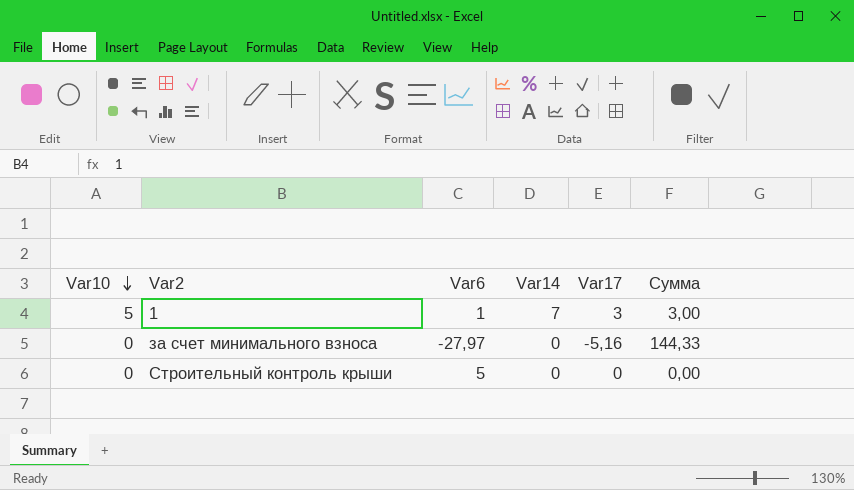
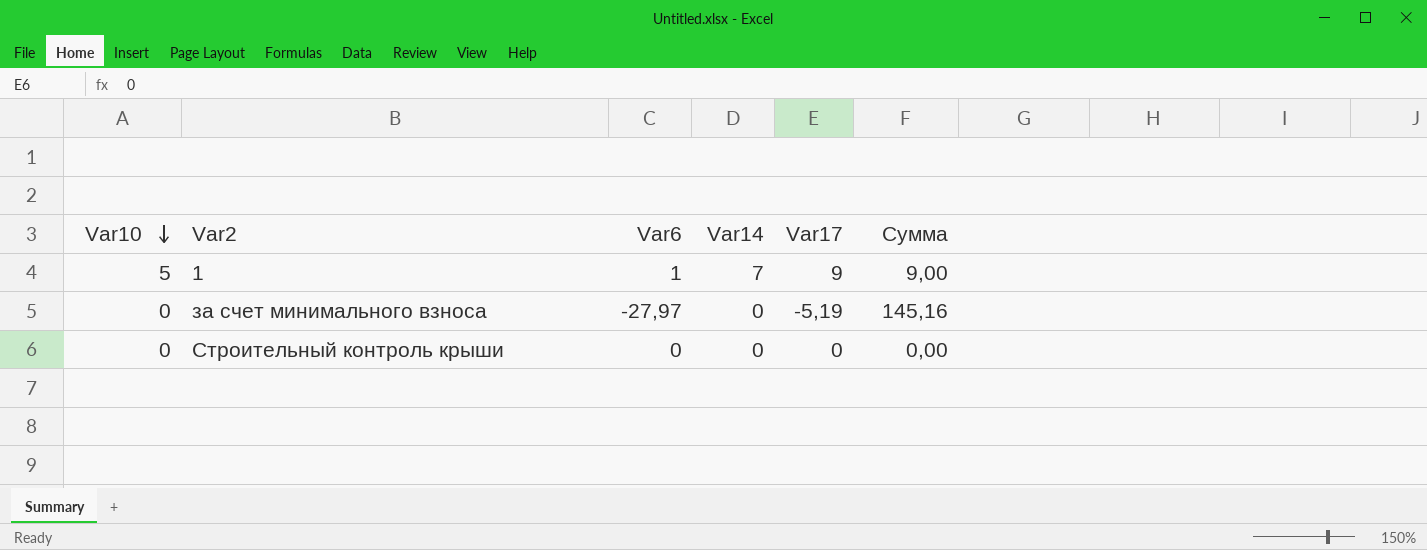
1 | Var17: 3 -> 9
1 | Сумма: 3,00 -> 9,00
за счет минимального взноса | Var17: -5,16 -> -5,19
за счет минимального взноса | Сумма: 144,33 -> 145,16
Строительный контроль крыши | Var6: 5 -> 0

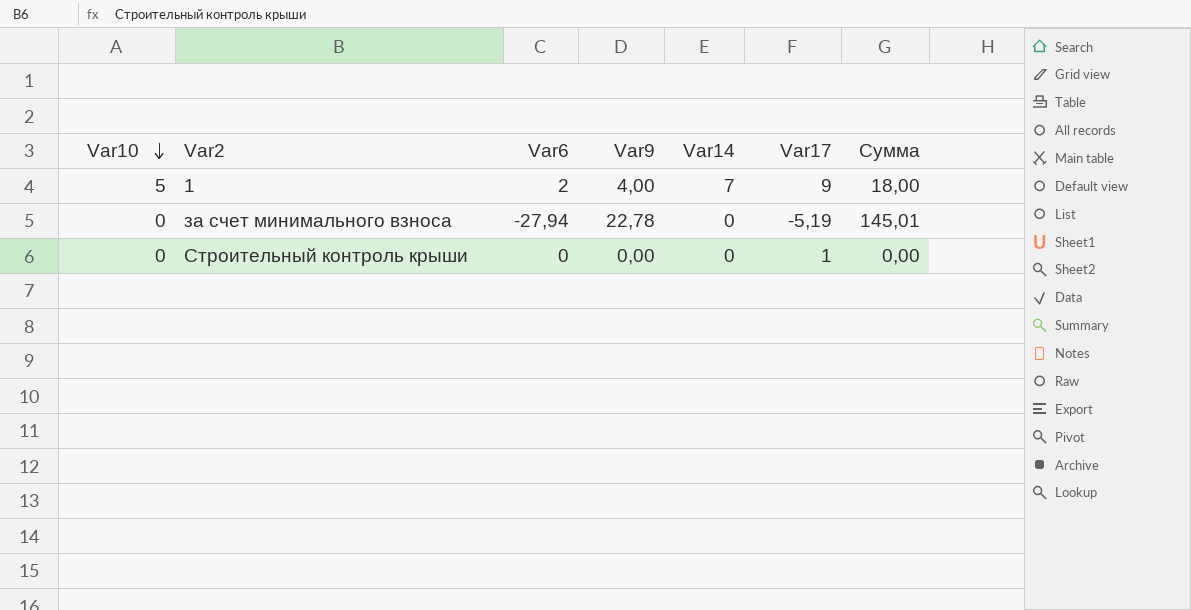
column Var9 | position: none -> 4
1 | Var6: 1 -> 2
1 | Сумма: 9,00 -> 18,00
за счет минимального взноса | Var6: -27,97 -> -27,94
за счет минимального взноса | Сумма: 145,16 -> 145,01
Строительный контроль крыши | Var17: 0 -> 1

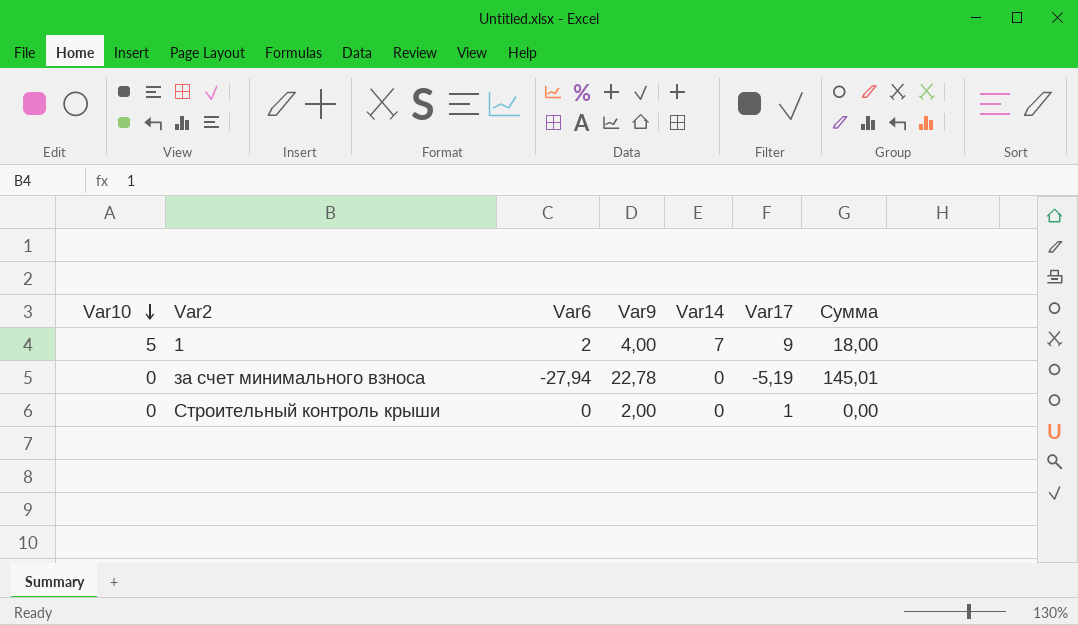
Строительный контроль крыши | Var9: 0,00 -> 2,00

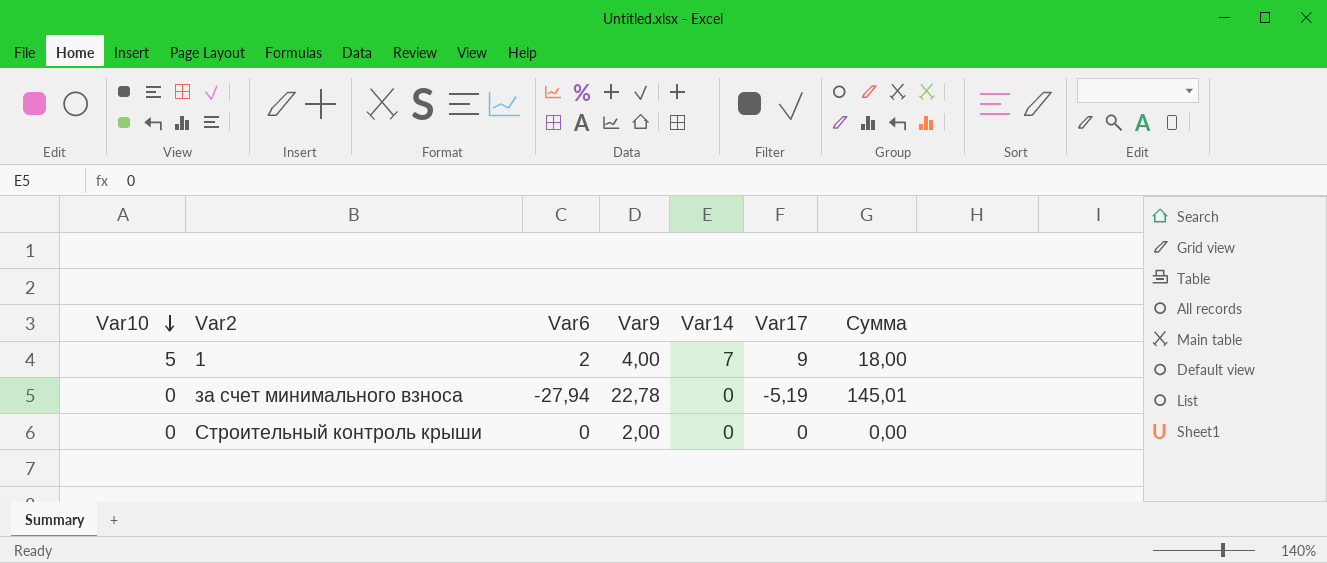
Строительный контроль крыши | Var17: 1 -> 0

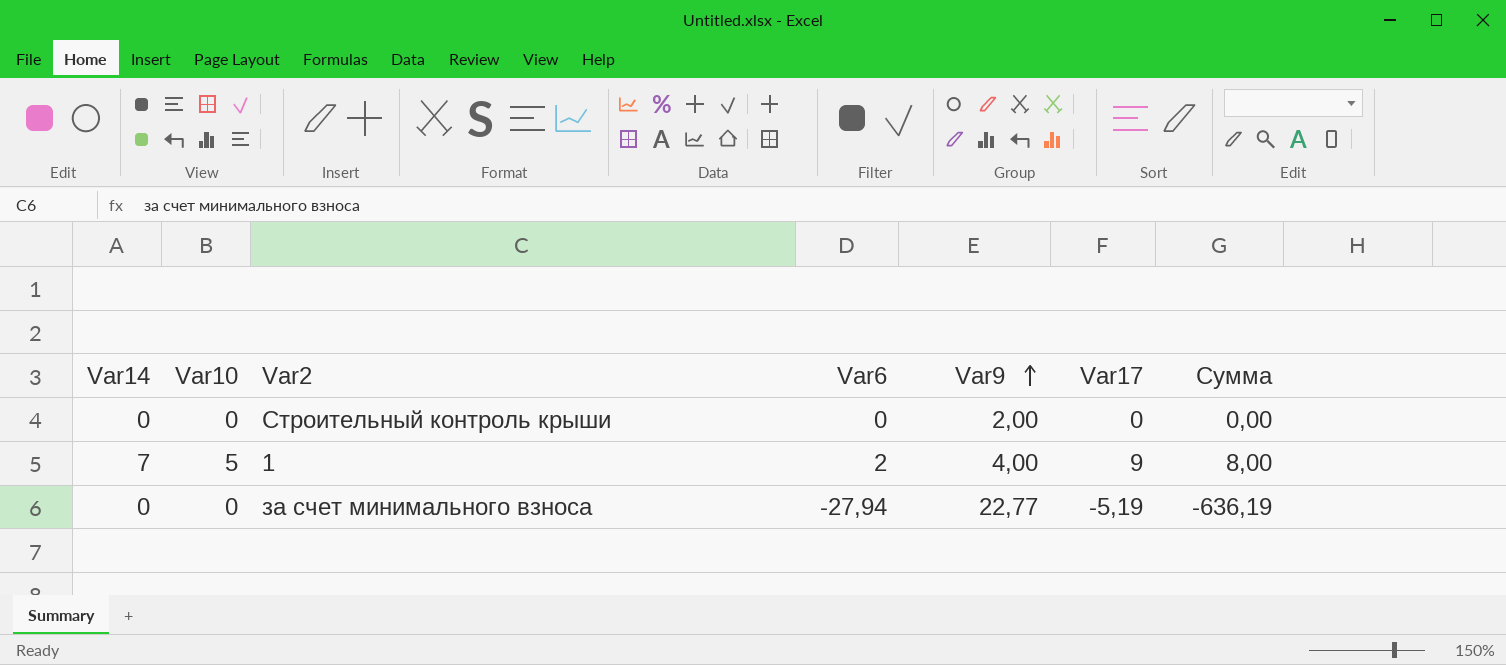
row order: Var10 descending -> Var9 ascending
column Var14 | position: 5 -> 1
column Сумма | formula: [Var6] * [Var17] -> [Var6] * [Var9]
за счет минимального взноса | Var9: 22,78 -> 22,77

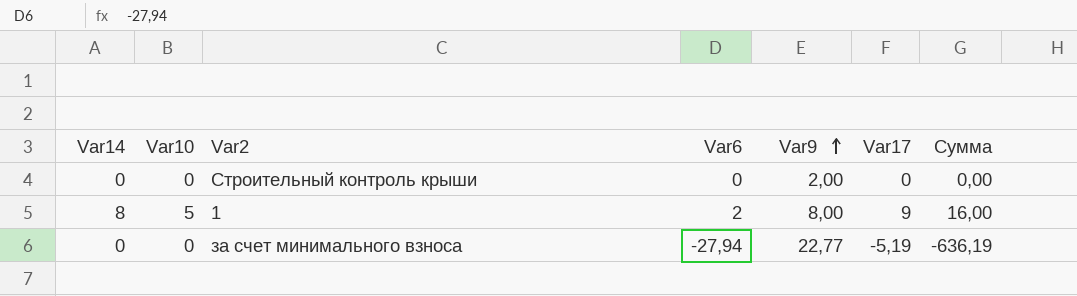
1 | Var14: 7 -> 8
1 | Var9: 4,00 -> 8,00
1 | Сумма: 8,00 -> 16,00

